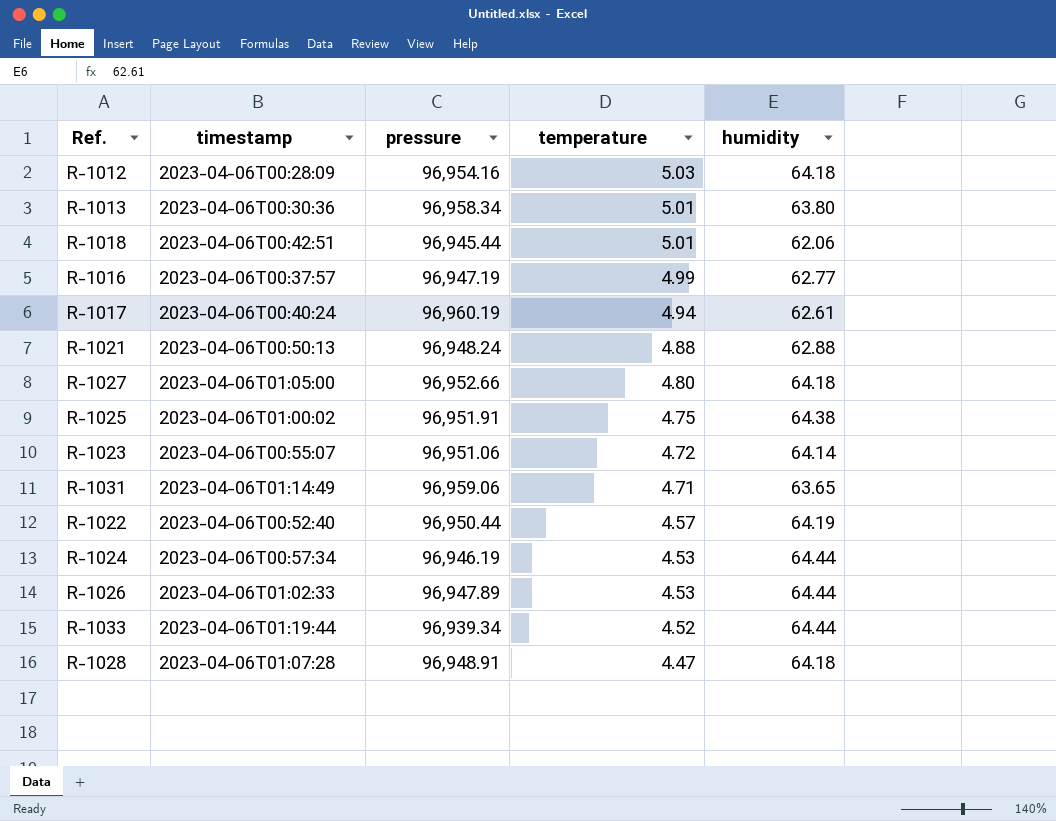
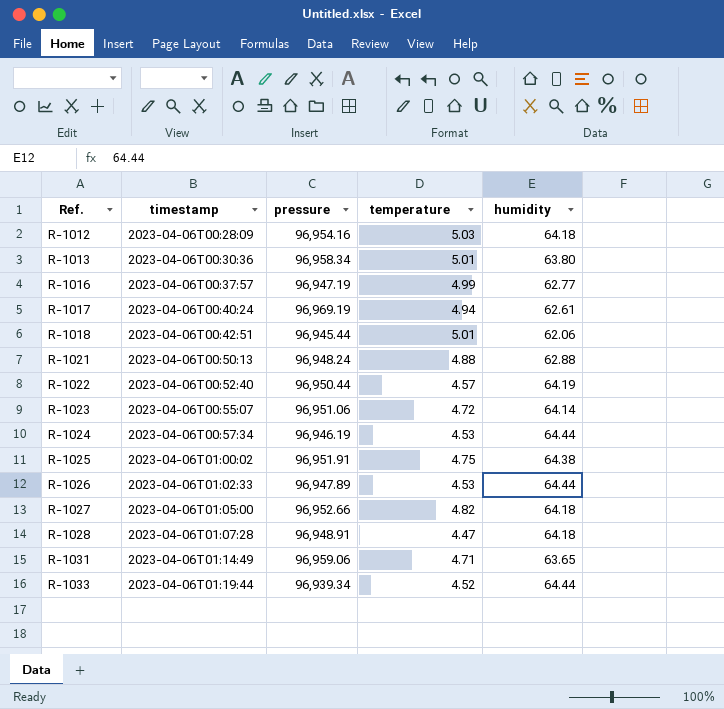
row order: temperature descending -> Ref. ascending
R-1017 | pressure: 96,960.19 -> 96,969.19
R-1027 | temperature: 4.80 -> 4.82

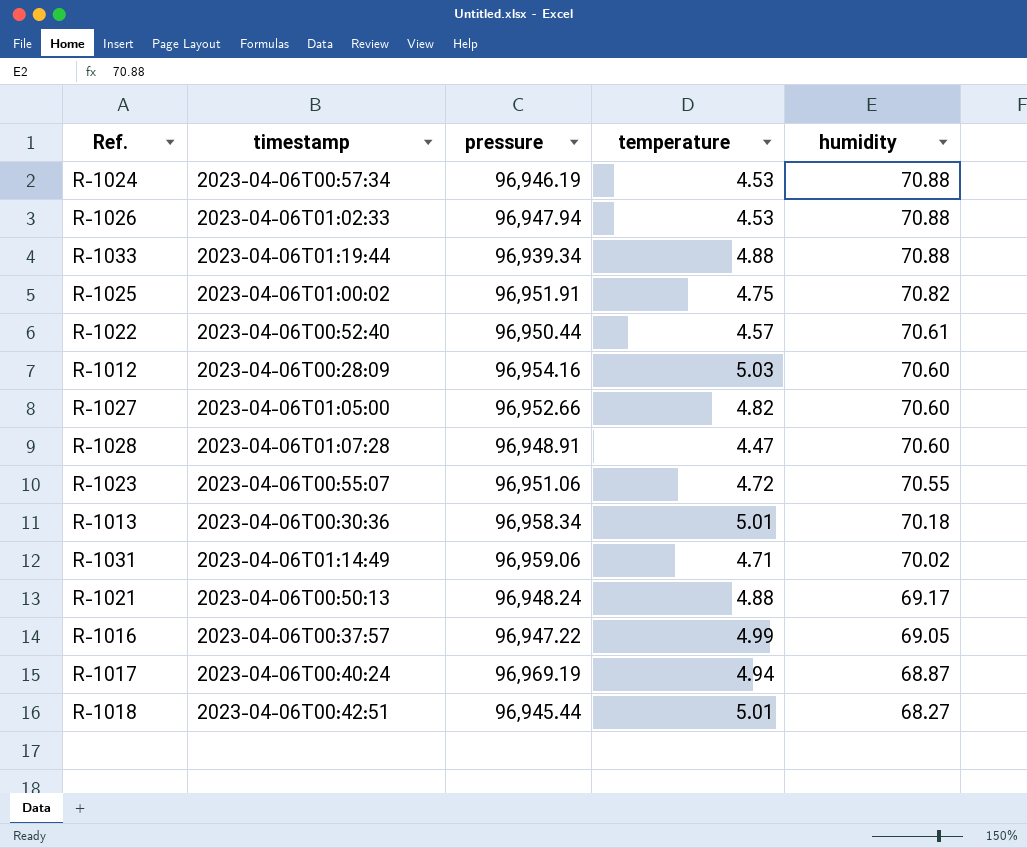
row order: Ref. ascending -> humidity descending
R-1024 | humidity: 64.44 -> 70.88
R-1026 | pressure: 96,947.89 -> 96,947.94
R-1026 | humidity: 64.44 -> 70.88
R-1033 | temperature: 4.52 -> 4.88
R-1033 | humidity: 64.44 -> 70.88
R-1025 | humidity: 64.38 -> 70.82
R-1022 | humidity: 64.19 -> 70.61
R-1012 | humidity: 64.18 -> 70.60
R-1027 | humidity: 64.18 -> 70.60
R-1028 | humidity: 64.18 -> 70.60
R-1023 | humidity: 64.14 -> 70.55
R-1013 | humidity: 63.80 -> 70.18
R-1031 | humidity: 63.65 -> 70.02
R-1021 | humidity: 62.88 -> 69.17
R-1016 | pressure: 96,947.19 -> 96,947.22
R-1016 | humidity: 62.77 -> 69.05
R-1017 | humidity: 62.61 -> 68.87
R-1018 | humidity: 62.06 -> 68.27

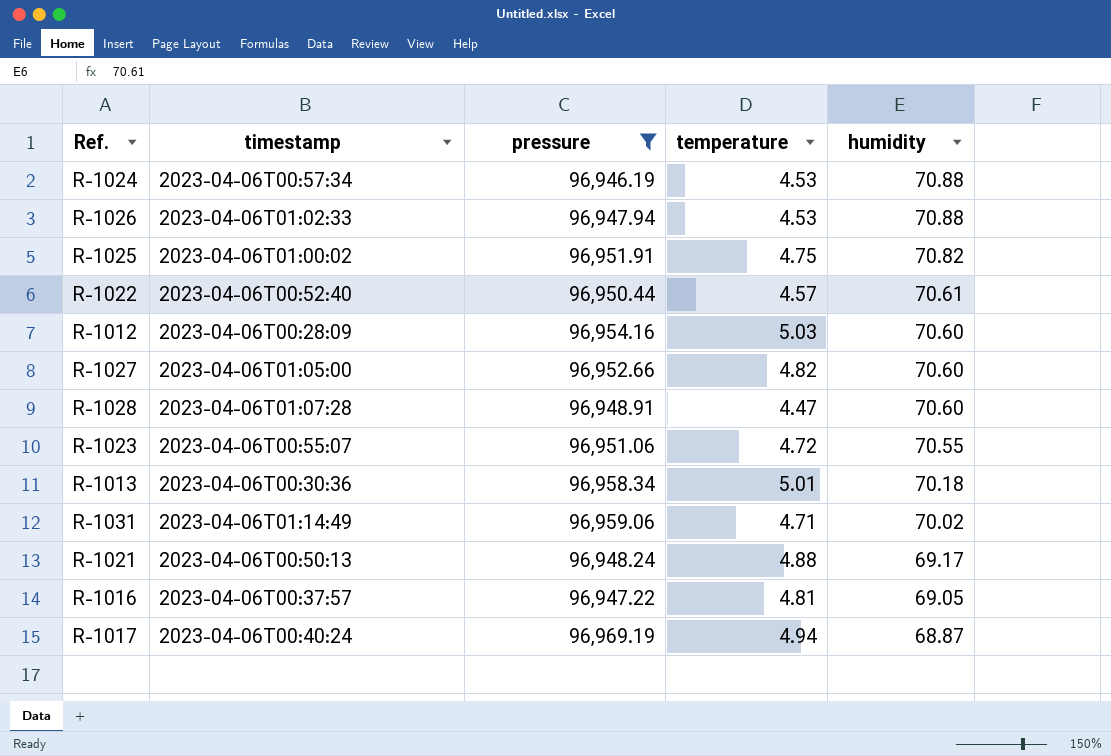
filter: none -> pressure >= 96,946.19
R-1016 | temperature: 4.99 -> 4.81

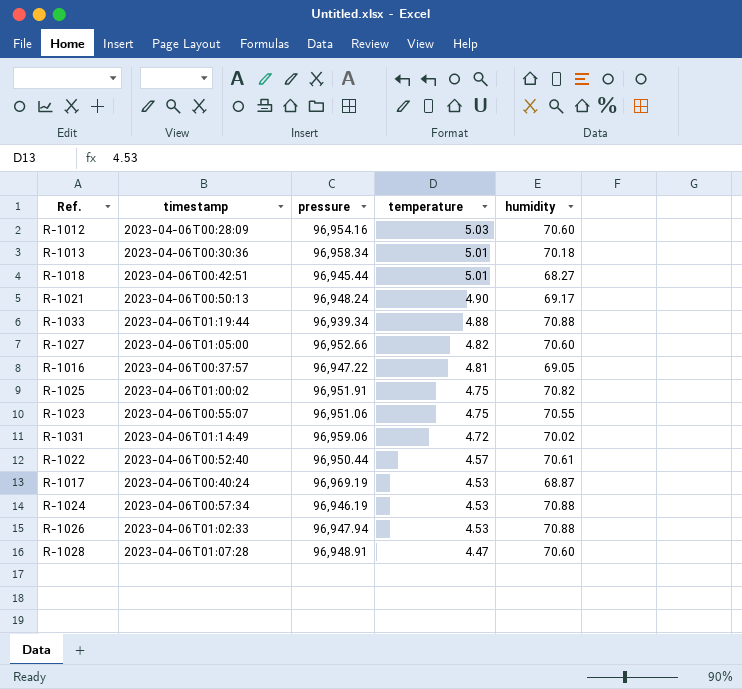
filter: pressure >= 96,946.19 -> none
row order: humidity descending -> temperature descending
R-1021 | temperature: 4.88 -> 4.90
R-1023 | temperature: 4.72 -> 4.75
R-1031 | temperature: 4.71 -> 4.72
R-1017 | temperature: 4.94 -> 4.53

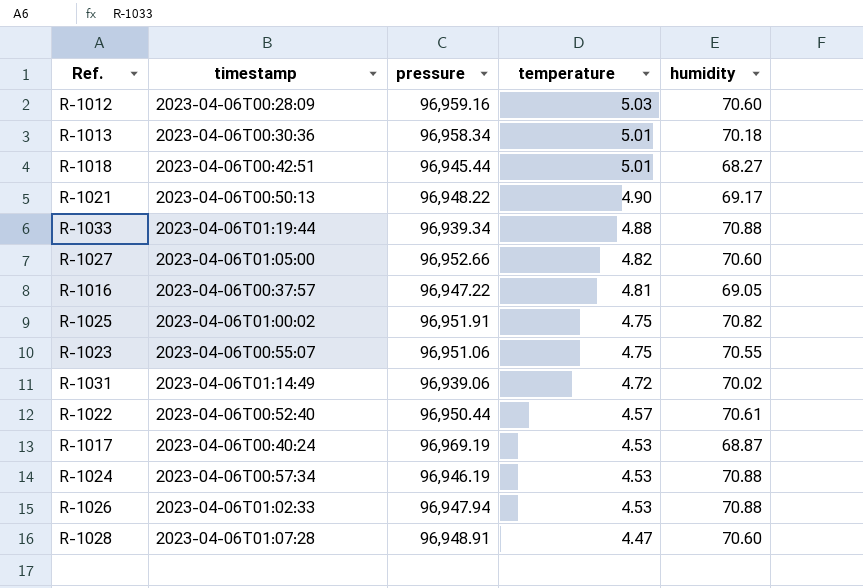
R-1012 | pressure: 96,954.16 -> 96,959.16
R-1021 | pressure: 96,948.24 -> 96,948.22
R-1031 | pressure: 96,959.06 -> 96,939.06

